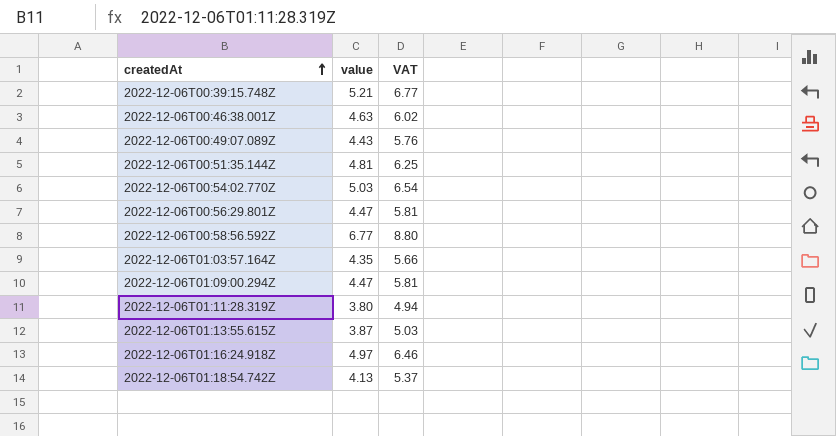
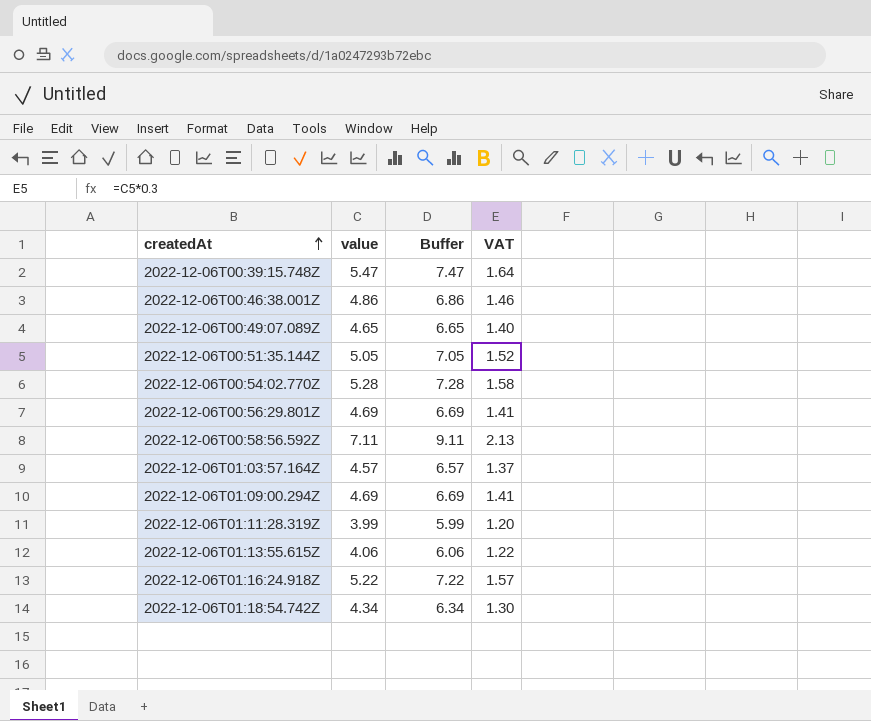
column Buffer | formula: none -> [value] + 2
column VAT | formula: [value] * 1.3 -> [value] * 0.3
2022-12-06T00:39:15.748Z | value: 5.21 -> 5.47
2022-12-06T00:46:38.001Z | value: 4.63 -> 4.86
2022-12-06T00:49:07.089Z | value: 4.43 -> 4.65
2022-12-06T00:51:35.144Z | value: 4.81 -> 5.05
2022-12-06T00:54:02.770Z | value: 5.03 -> 5.28
2022-12-06T00:56:29.801Z | value: 4.47 -> 4.69
2022-12-06T00:58:56.592Z | value: 6.77 -> 7.11
2022-12-06T01:03:57.164Z | value: 4.35 -> 4.57
2022-12-06T01:09:00.294Z | value: 4.47 -> 4.69
2022-12-06T01:11:28.319Z | value: 3.80 -> 3.99
2022-12-06T01:13:55.615Z | value: 3.87 -> 4.06
2022-12-06T01:16:24.918Z | value: 4.97 -> 5.22
2022-12-06T01:18:54.742Z | value: 4.13 -> 4.34

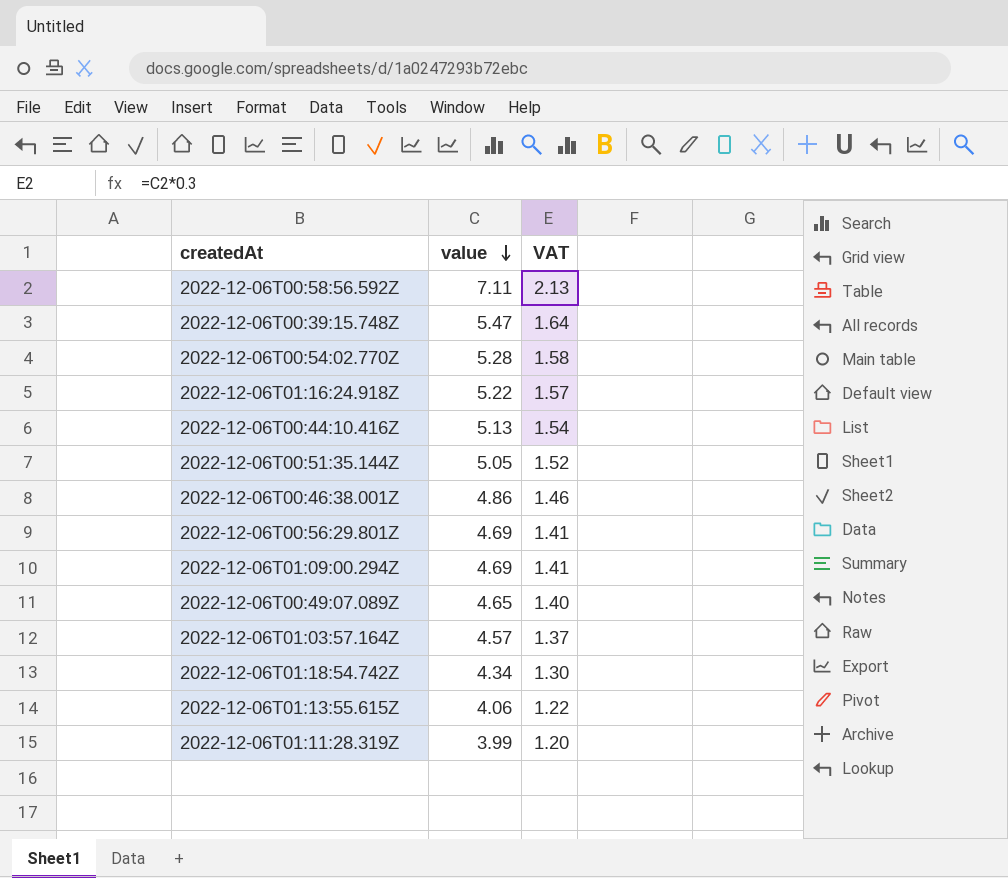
row order: createdAt ascending -> value descending
column Buffer | formula: [value] + 2 -> none
row 2022-12-06T00:44:10.416Z: none -> 5.13 | 1.54

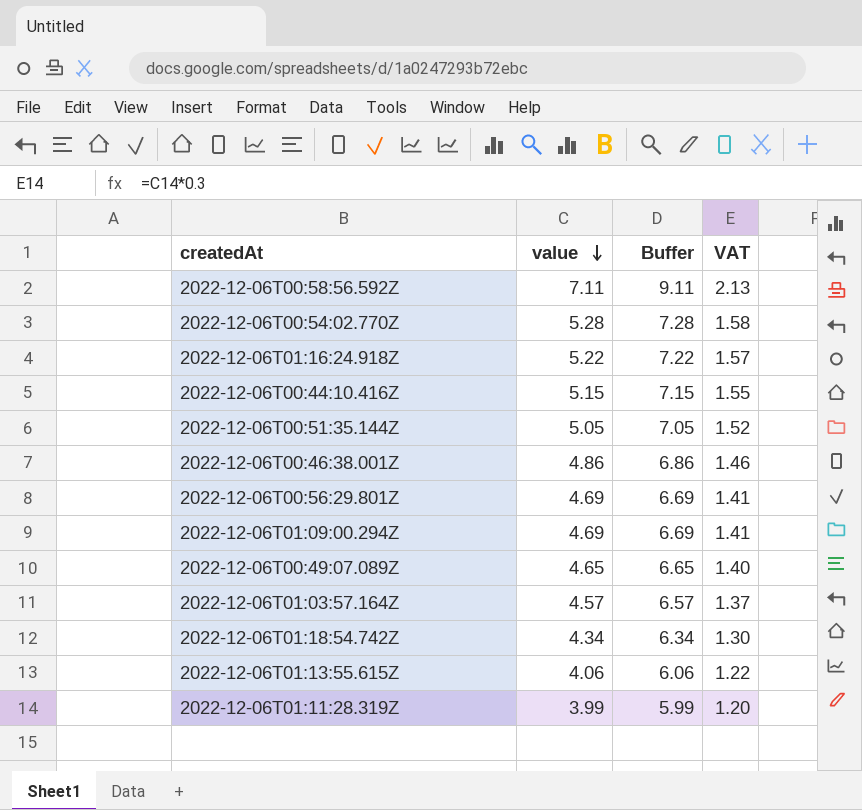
column Buffer | formula: none -> [value] + 2
row 2022-12-06T00:39:15.748Z: 5.47 | 1.64 -> none
2022-12-06T00:44:10.416Z | value: 5.13 -> 5.15
2022-12-06T00:44:10.416Z | VAT: 1.54 -> 1.55

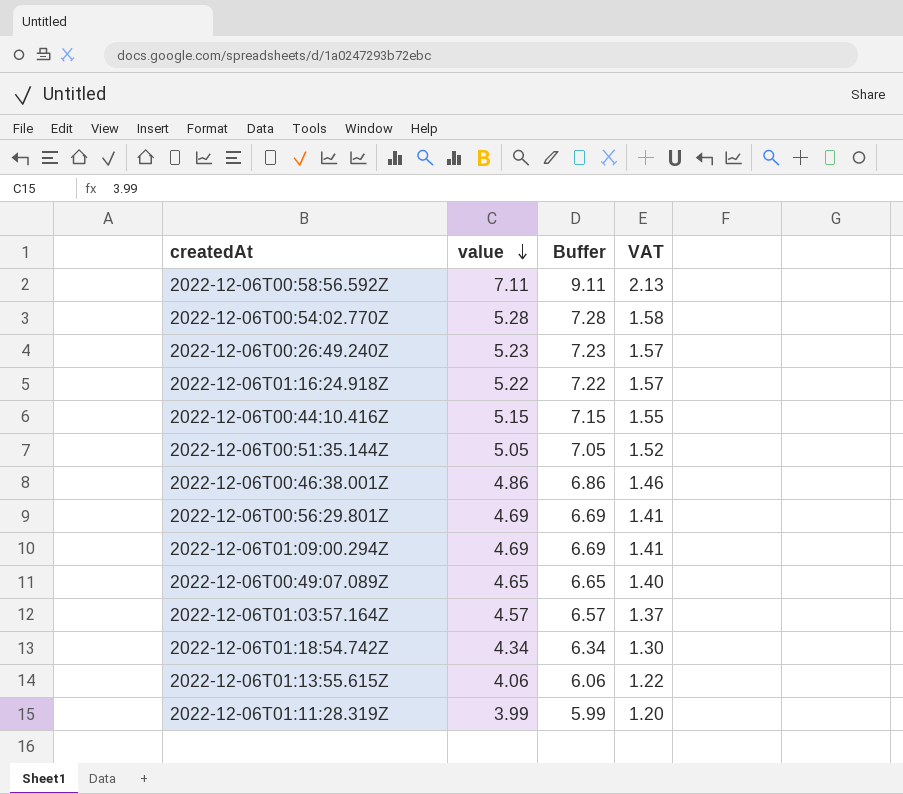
row 2022-12-06T00:26:49.240Z: none -> 5.23 | 7.23 | 1.57

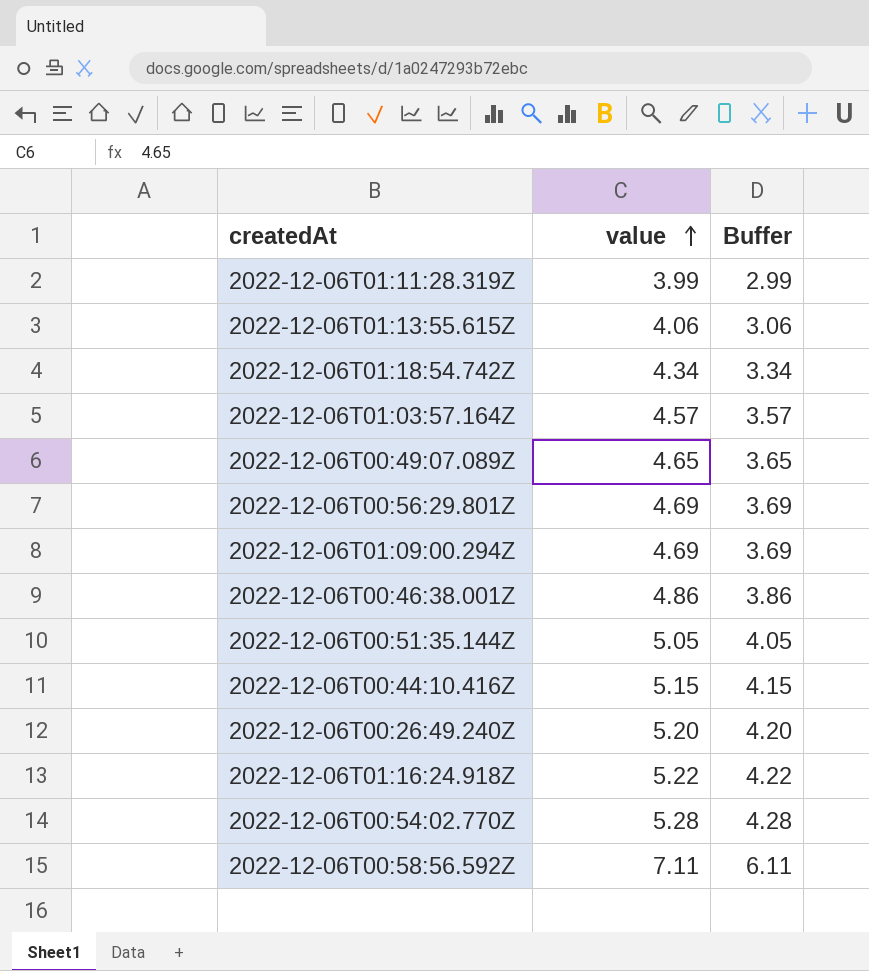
row order: value descending -> value ascending
column VAT | formula: [value] * 0.3 -> none
column Buffer | formula: [value] + 2 -> [value] - 1
2022-12-06T00:26:49.240Z | value: 5.23 -> 5.20

